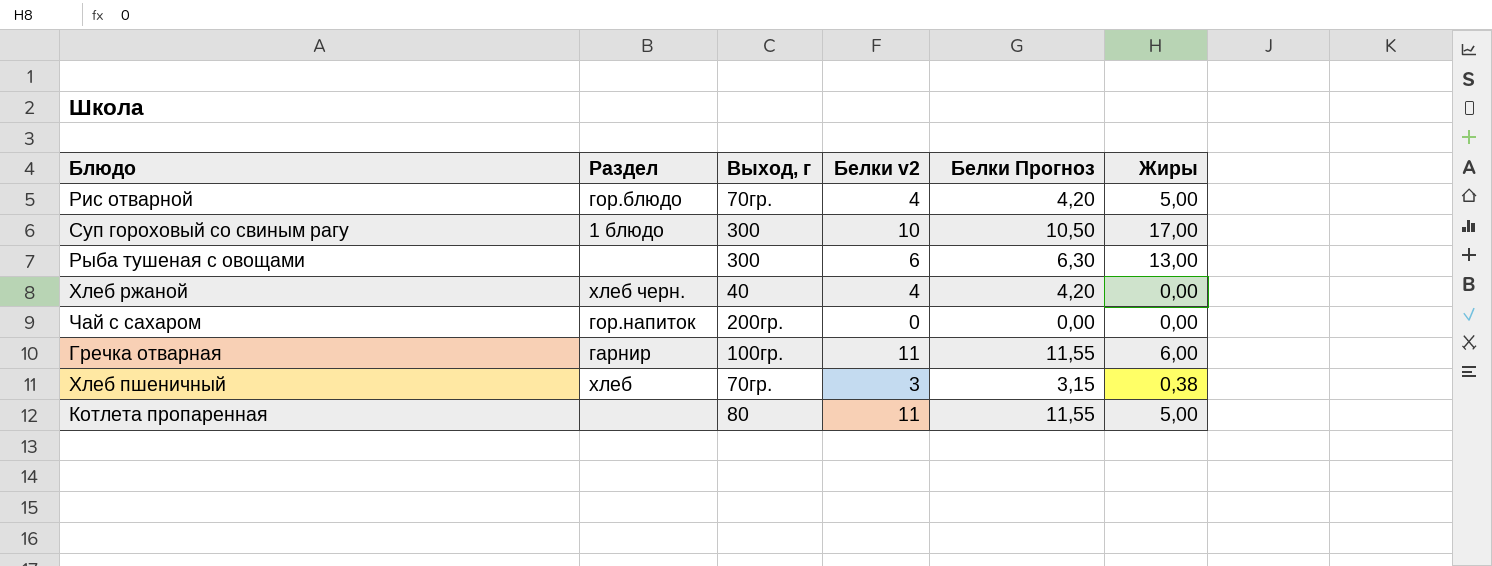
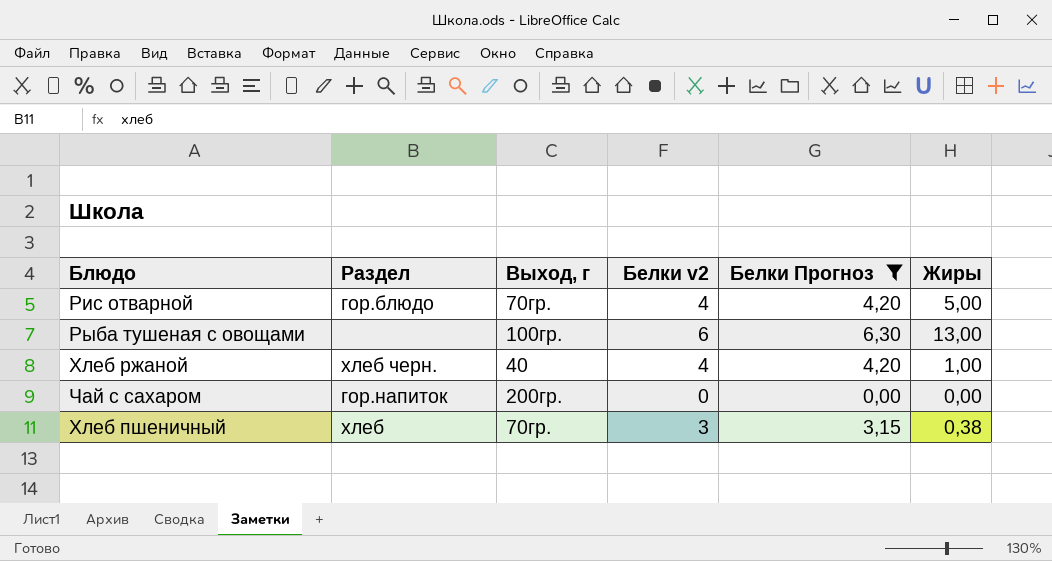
filter: none -> Белки Прогноз <= 6,30
Рыба тушеная с овощами | Выход, г: 300 -> 100гр.
Хлеб ржаной | Жиры: 0,00 -> 1,00

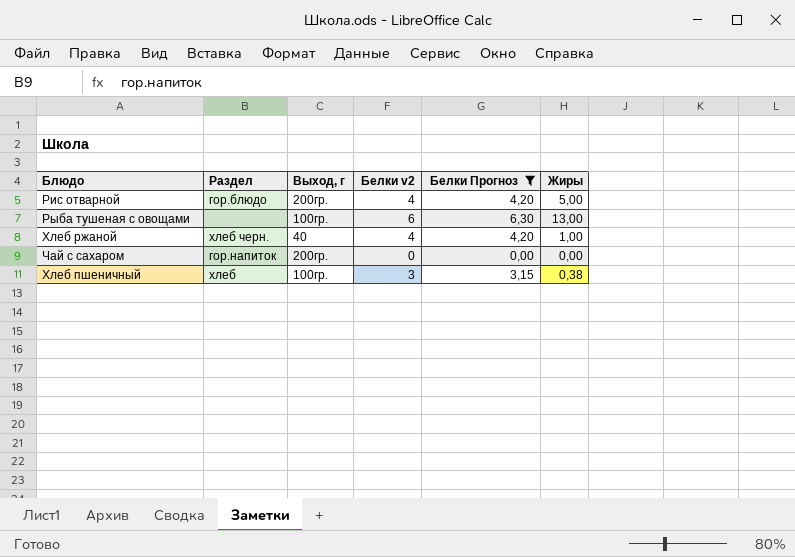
Рис отварной | Выход, г: 70гр. -> 200гр.
Хлеб пшеничный | Выход, г: 70гр. -> 100гр.

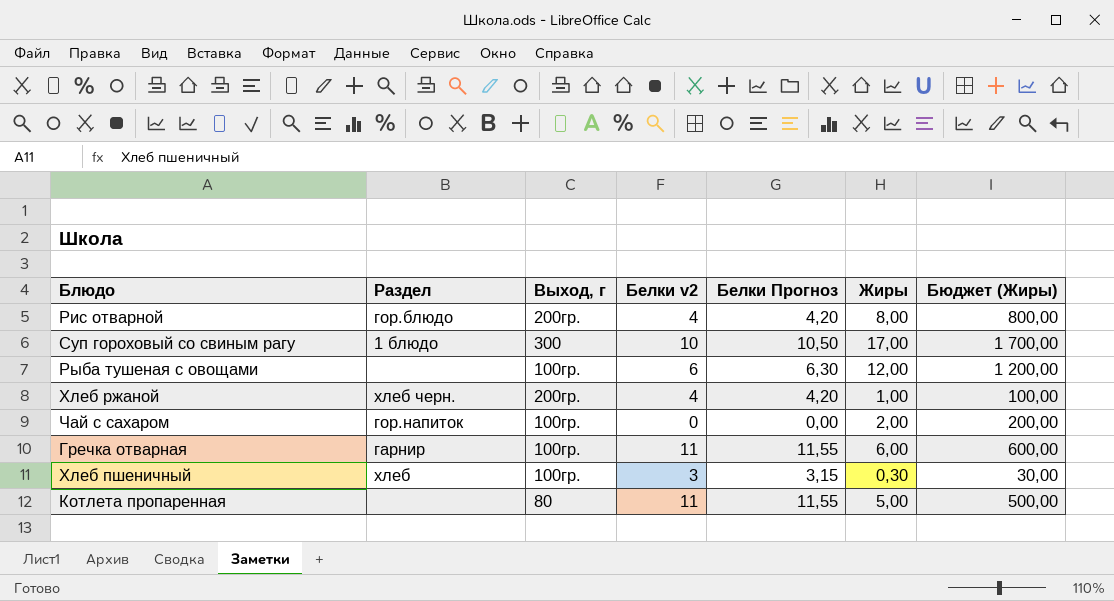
filter: Белки Прогноз <= 6,30 -> none
column Бюджет (Жиры) | formula: none -> [Жиры] * 100
Рис отварной | Жиры: 5,00 -> 8,00
Рыба тушеная с овощами | Жиры: 13,00 -> 12,00
Хлеб ржаной | Выход, г: 40 -> 200гр.
Чай с сахаром | Выход, г: 200гр. -> 100гр.
Чай с сахаром | Жиры: 0,00 -> 2,00
Хлеб пшеничный | Жиры: 0,38 -> 0,30

